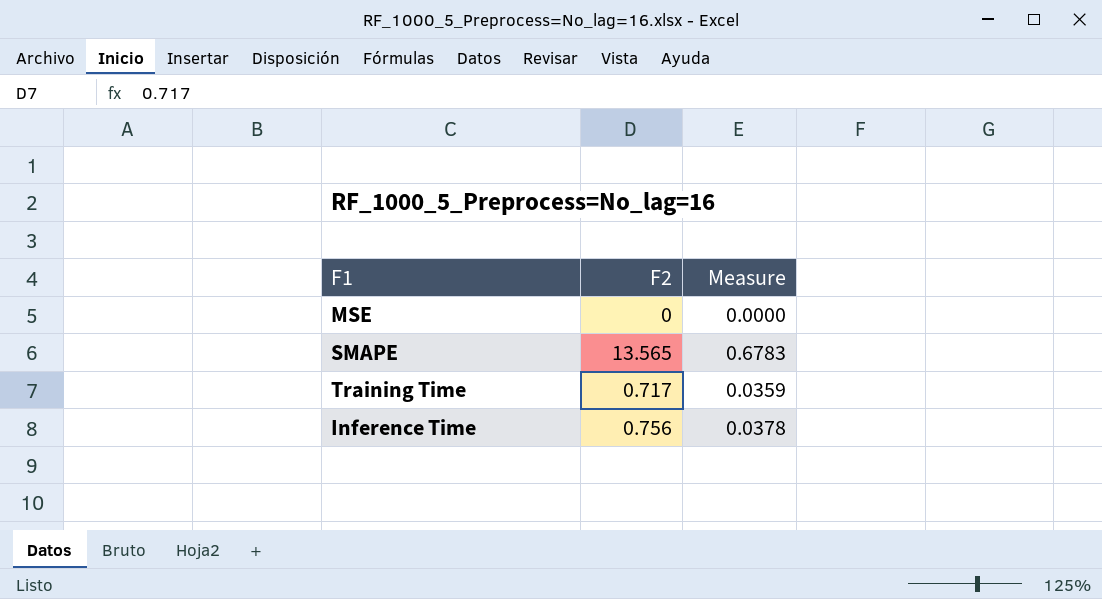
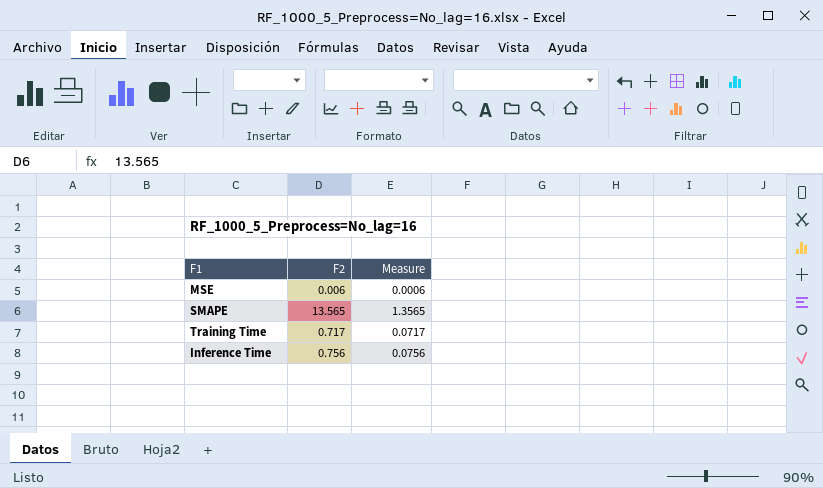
column Measure | formula: [F2] * 0.05 -> [F2] * 0.1
MSE | F2: 0 -> 0.006

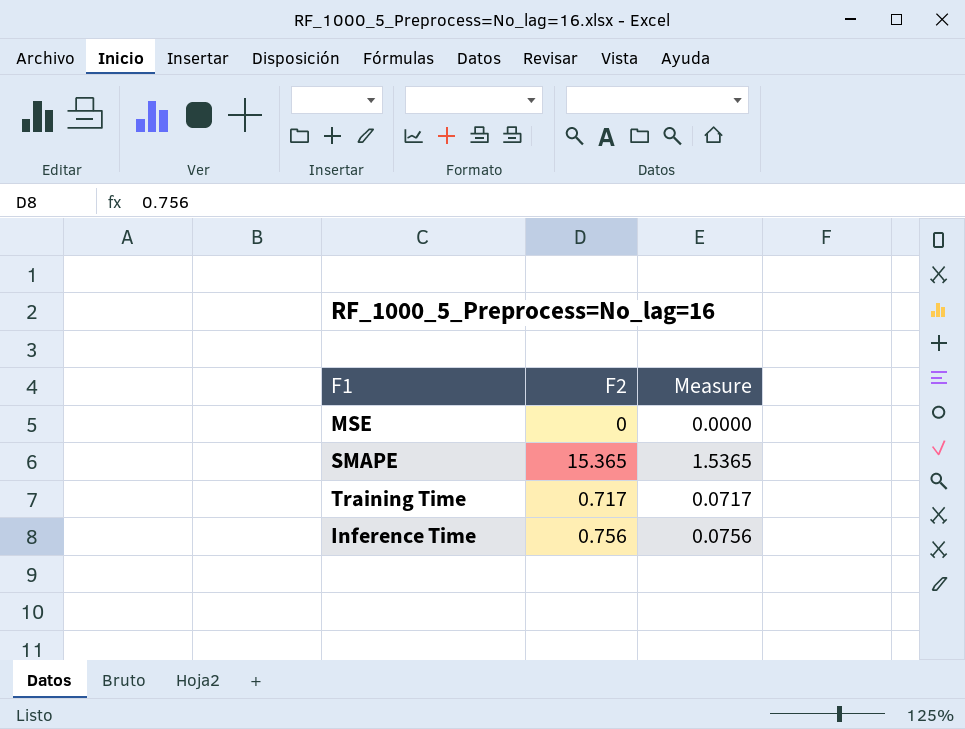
MSE | F2: 0.006 -> 0
MSE | Measure: 0.0006 -> 0.0000
SMAPE | F2: 13.565 -> 15.365
SMAPE | Measure: 1.3565 -> 1.5365

